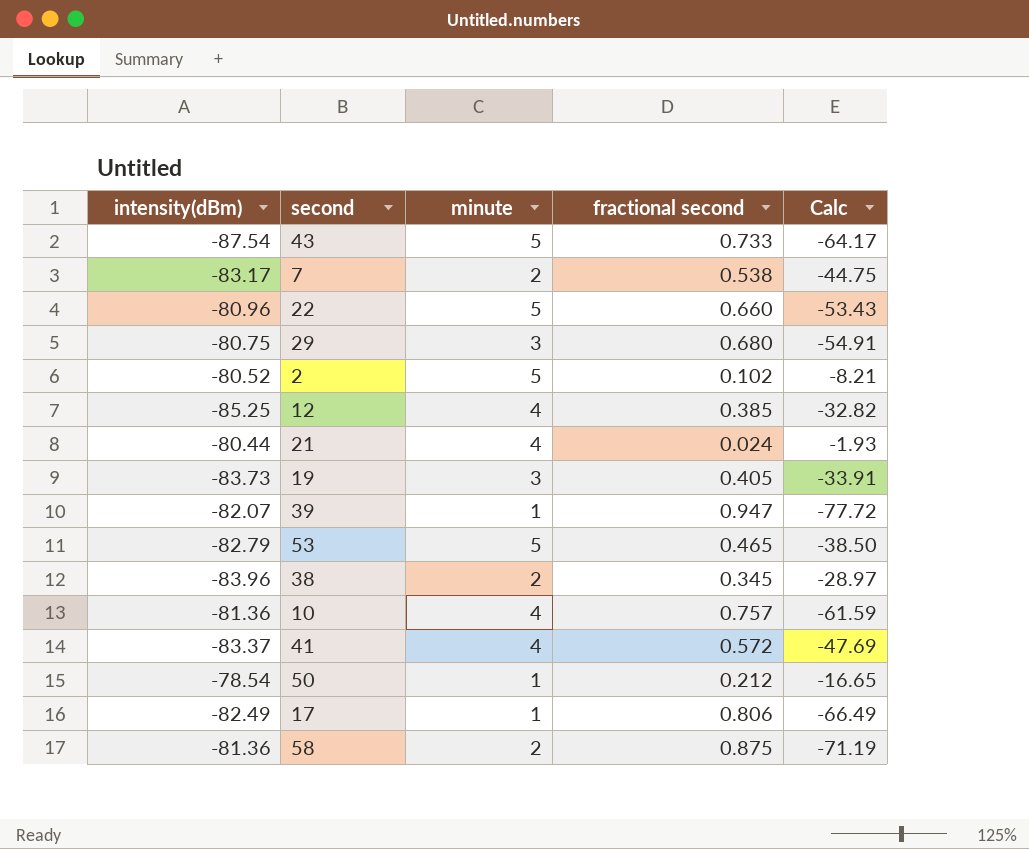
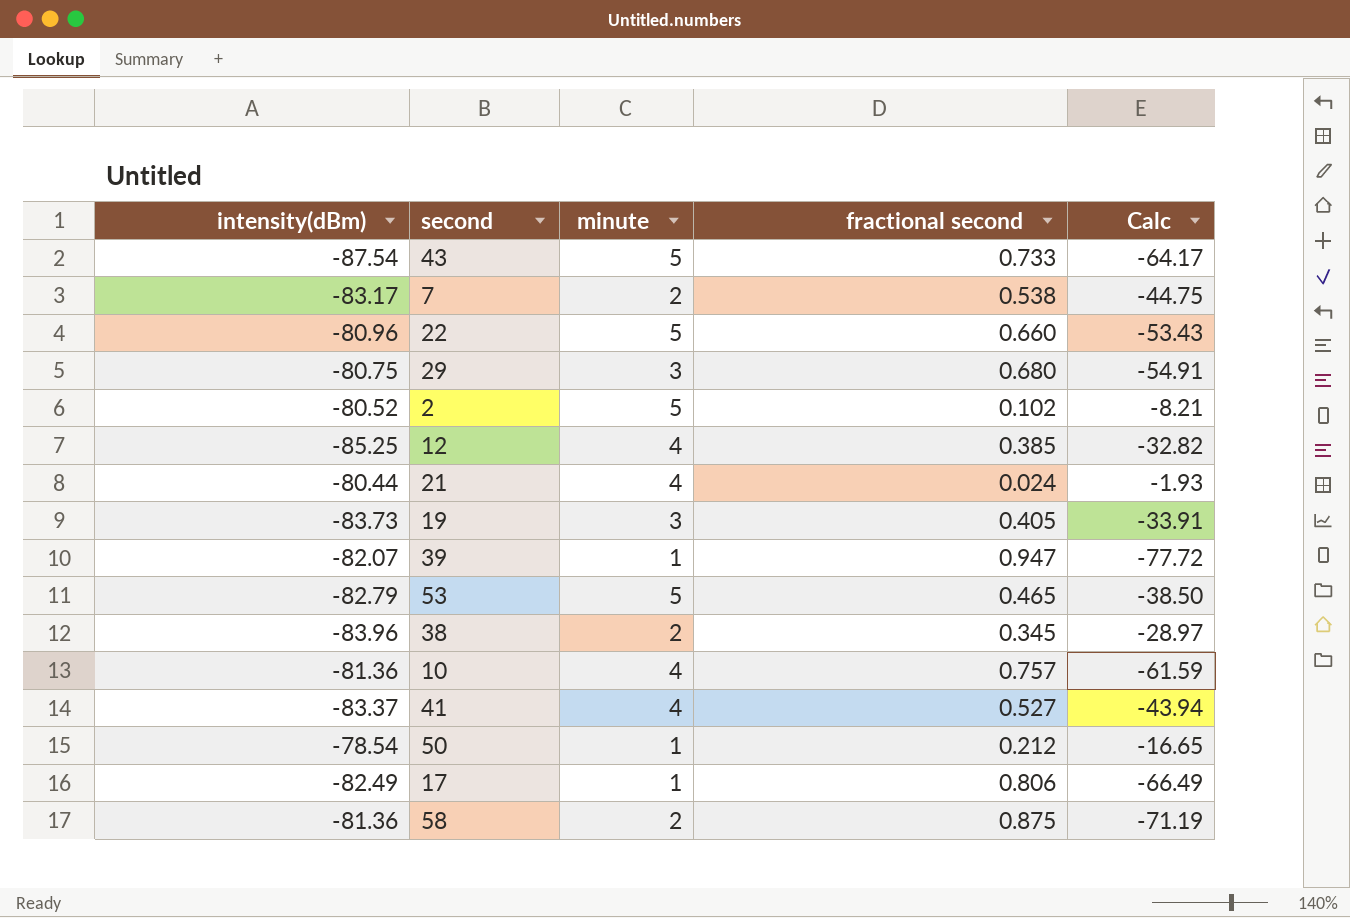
41 | fractional second: 0.572 -> 0.527
41 | Calc: -47.69 -> -43.94

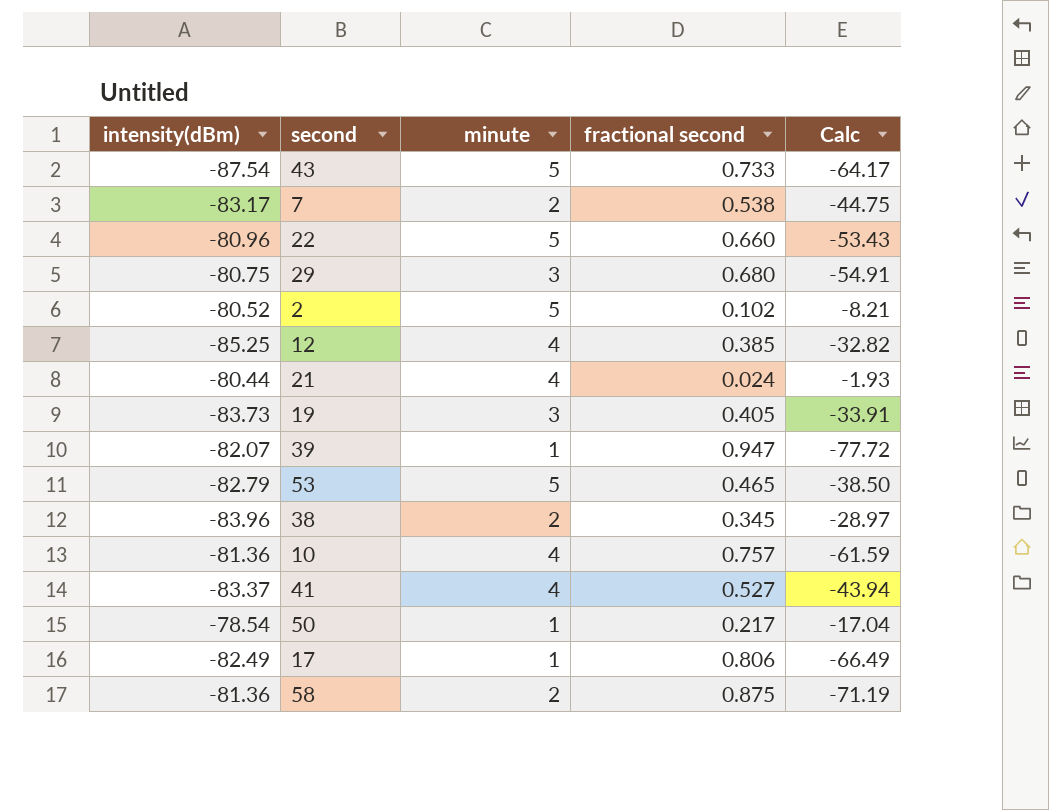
50 | fractional second: 0.212 -> 0.217
50 | Calc: -16.65 -> -17.04

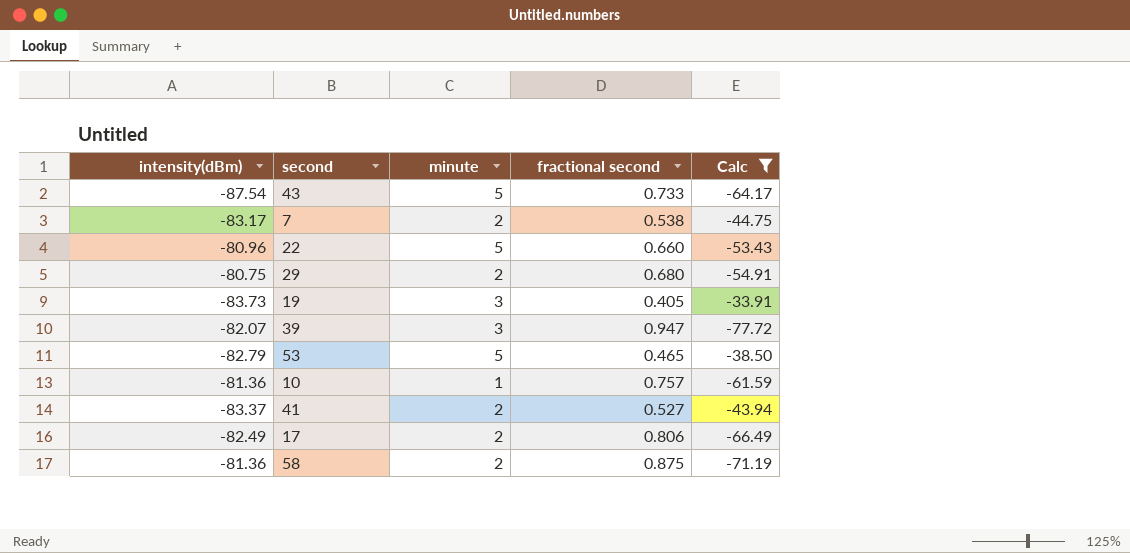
filter: none -> Calc <= -33.91
29 | minute: 3 -> 2
39 | minute: 1 -> 3
10 | minute: 4 -> 1
41 | minute: 4 -> 2
17 | minute: 1 -> 2

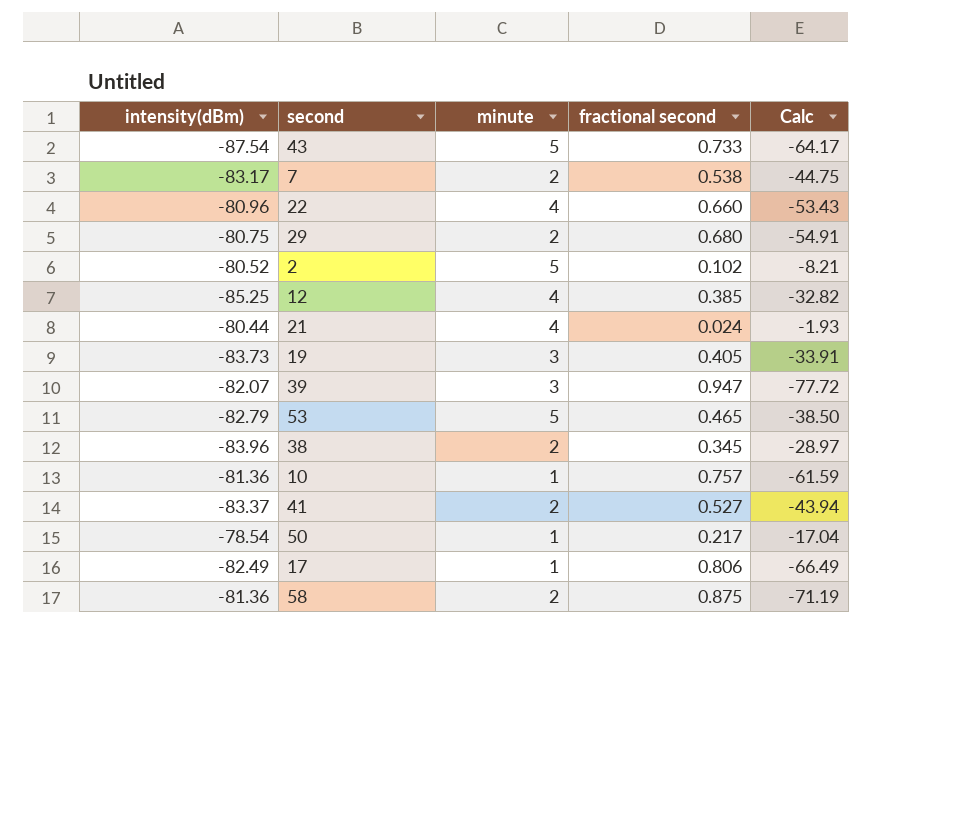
filter: Calc <= -33.91 -> none
22 | minute: 5 -> 4
17 | minute: 2 -> 1

